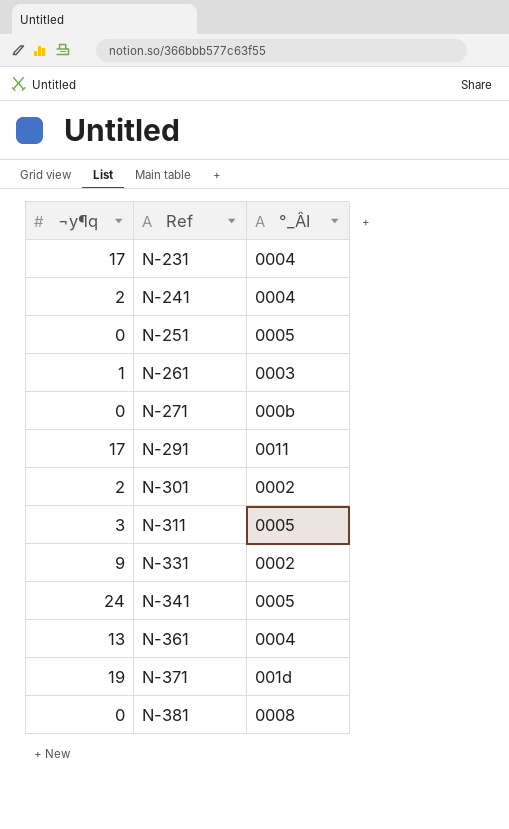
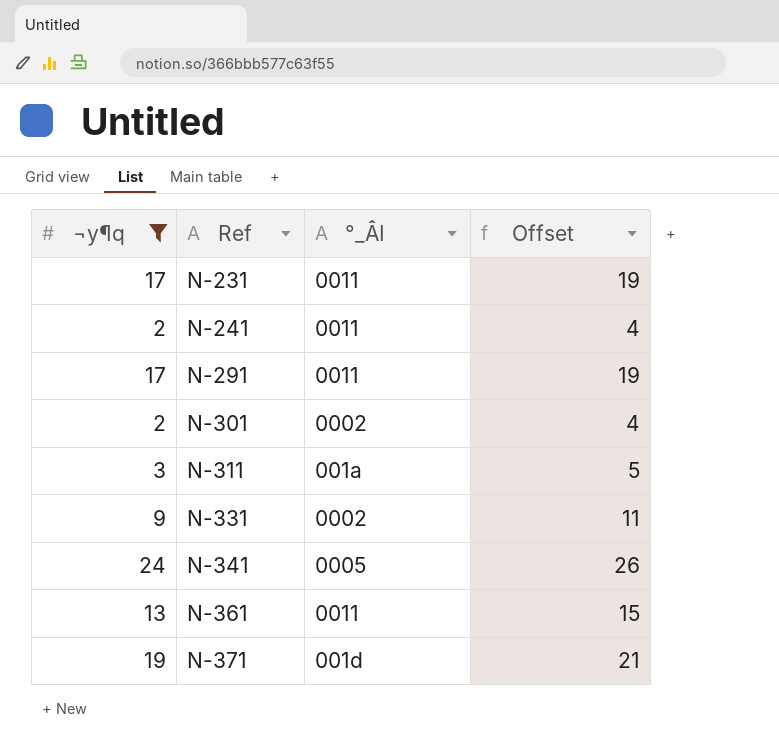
filter: none -> ¬y¶q >= 2
column Offset | formula: none -> [¬y¶q] + 2
N-231 | °_ÂI: 0004 -> 0011
N-241 | °_ÂI: 0004 -> 0011
N-311 | °_ÂI: 0005 -> 001a
N-361 | °_ÂI: 0004 -> 0011

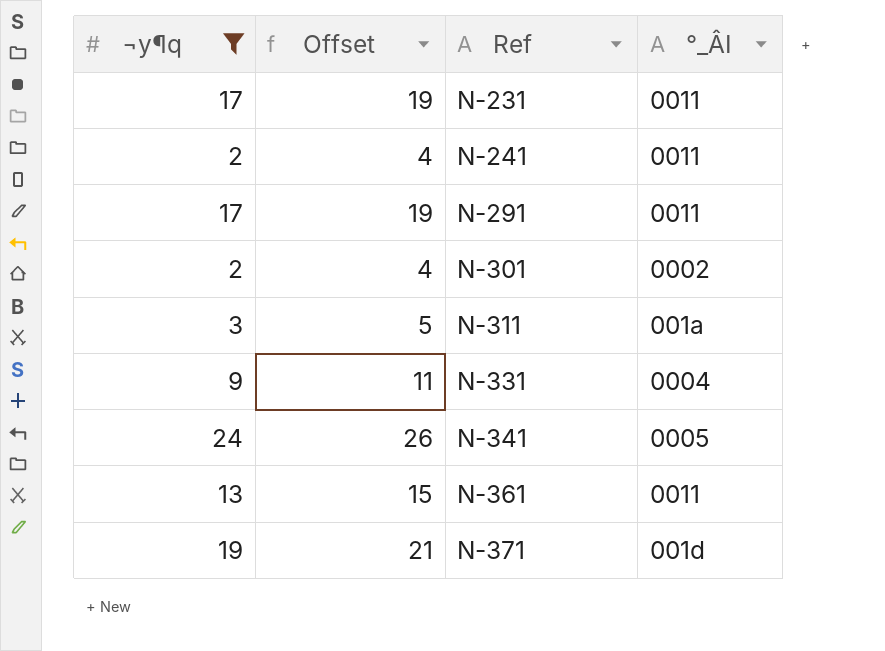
column Offset | position: 4 -> 2
N-331 | °_ÂI: 0002 -> 0004

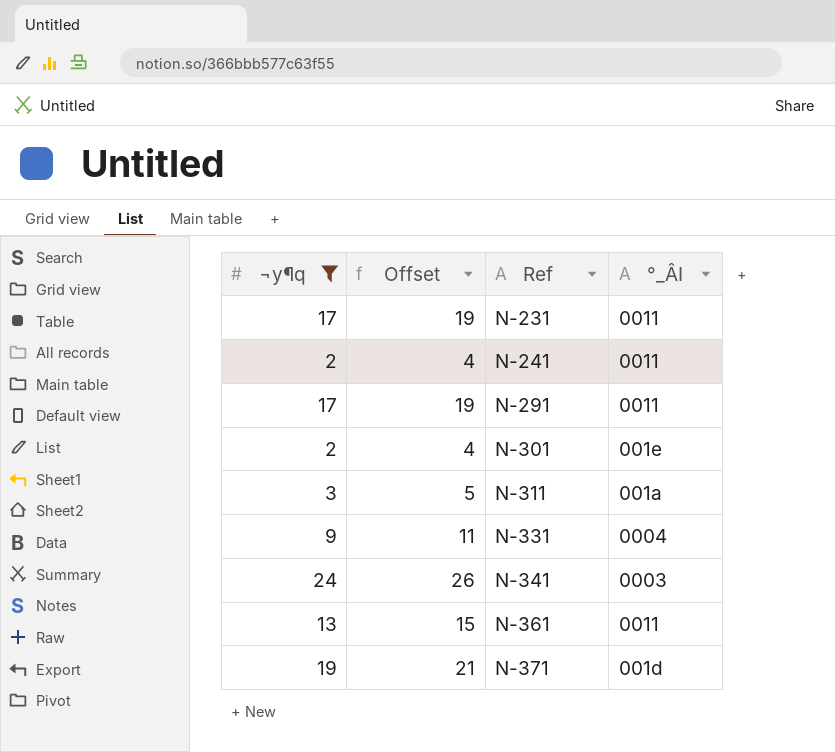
N-301 | °_ÂI: 0002 -> 001e
N-341 | °_ÂI: 0005 -> 0003

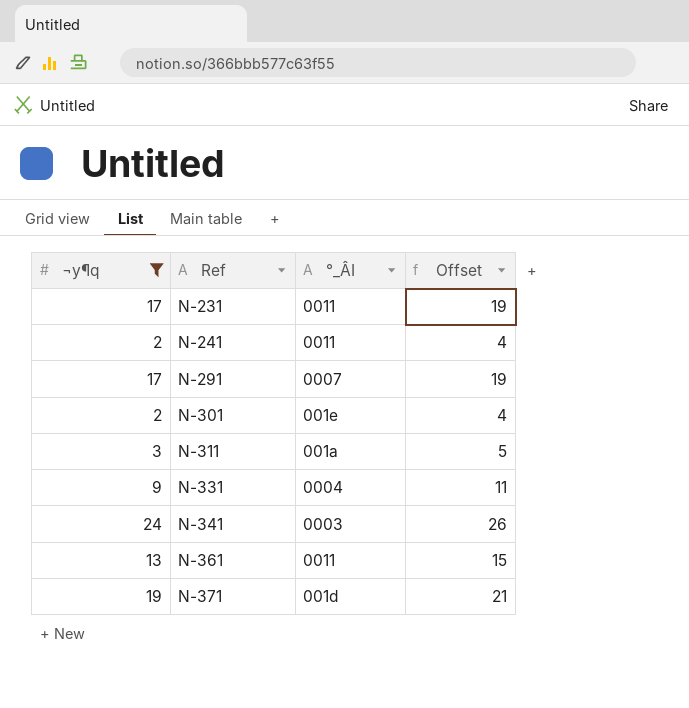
column Offset | position: 2 -> 4
N-291 | °_ÂI: 0011 -> 0007

